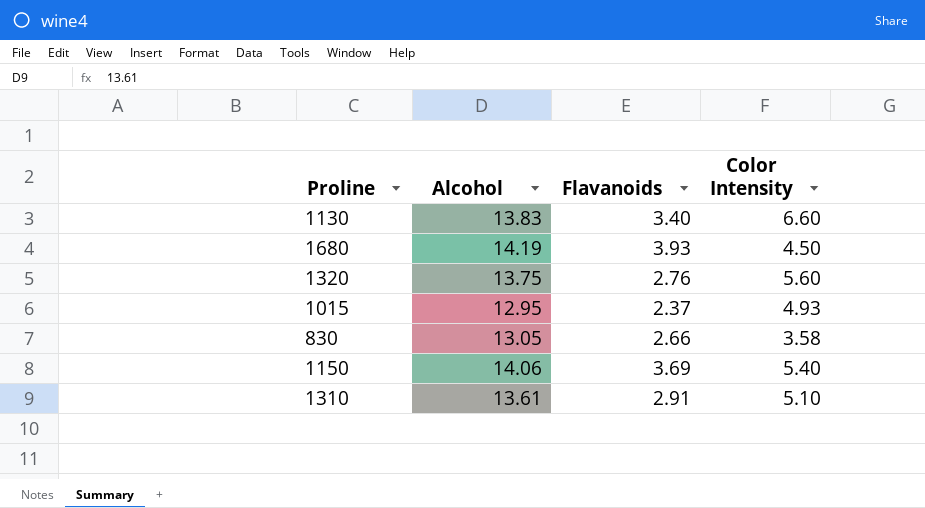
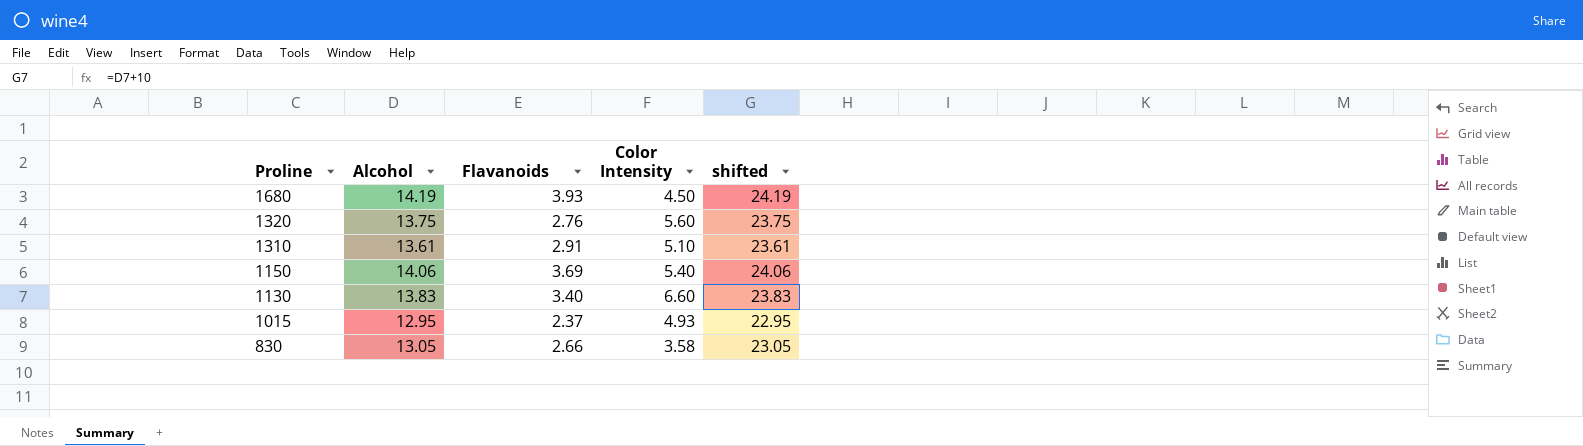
row order: none -> Proline descending
column shifted | formula: none -> [Alcohol] + 10

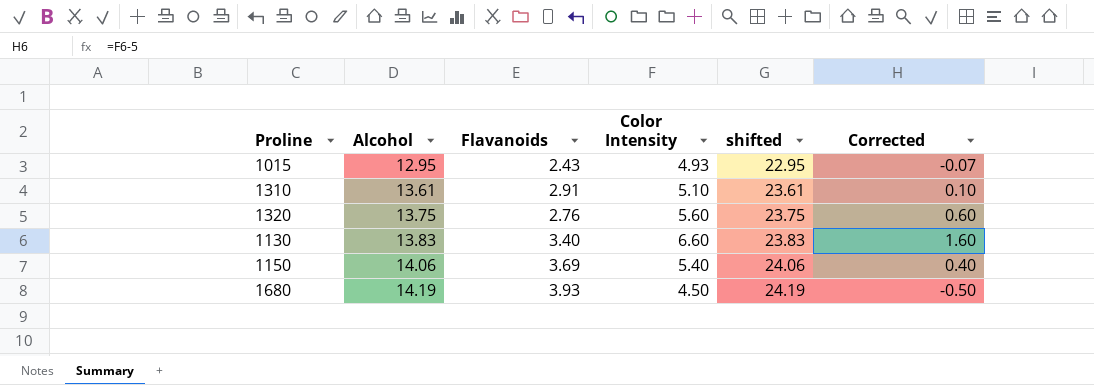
row order: Proline descending -> Alcohol ascending
column Corrected | formula: none -> [Color Intensity] - 5
row 830: 13.05 | 2.66 | 3.58 | 23.05 -> none
1015 | Flavanoids: 2.37 -> 2.43

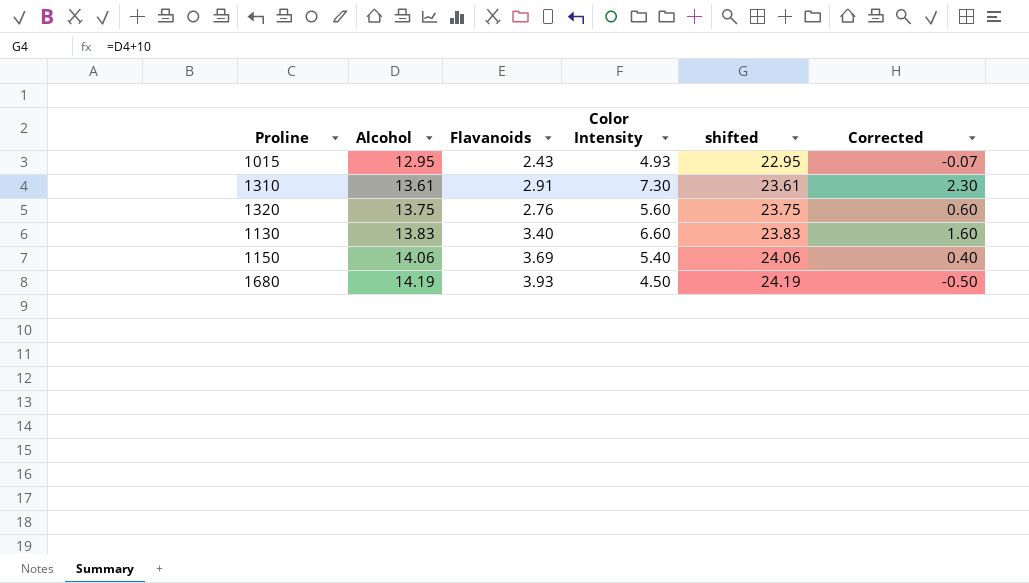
1310 | Color Intensity: 5.10 -> 7.30
1310 | Corrected: 0.10 -> 2.30

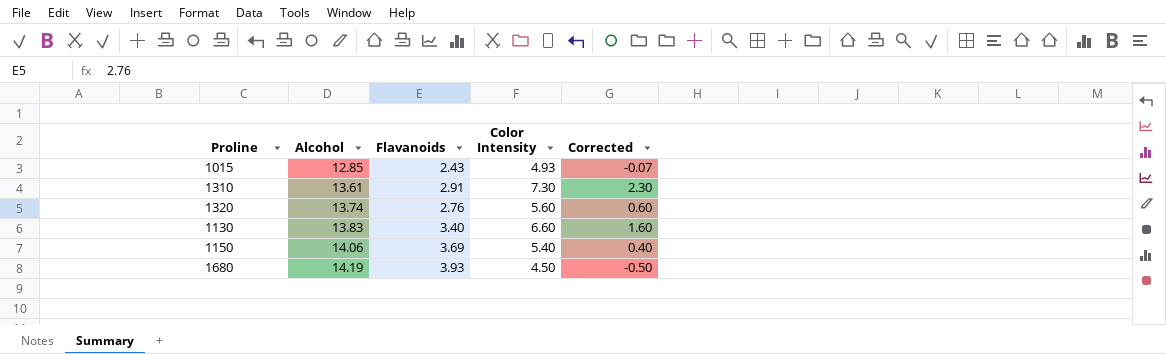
column shifted | formula: [Alcohol] + 10 -> none
1015 | Alcohol: 12.95 -> 12.85
1320 | Alcohol: 13.75 -> 13.74

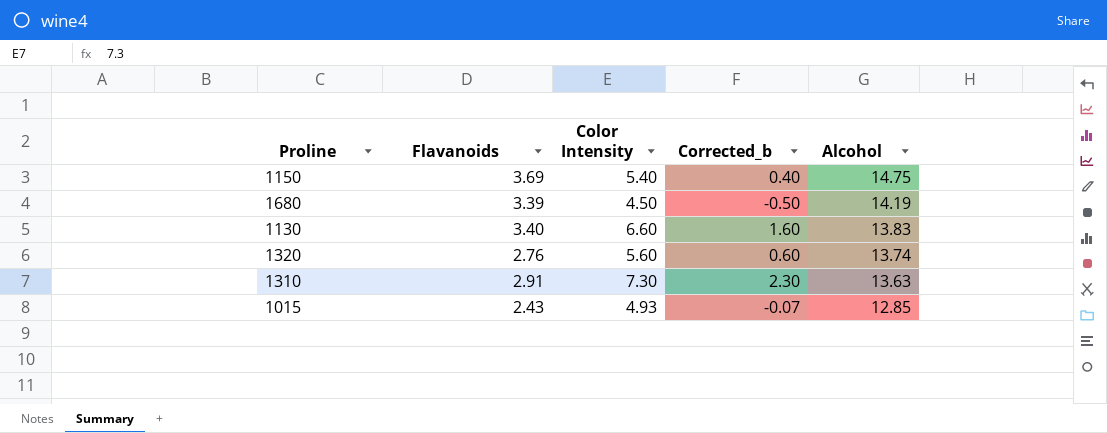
row order: Alcohol ascending -> Alcohol descending
column name: Corrected -> Corrected_b
column Alcohol | position: 2 -> 5
1150 | Alcohol: 14.06 -> 14.75
1680 | Flavanoids: 3.93 -> 3.39
1310 | Alcohol: 13.61 -> 13.63

